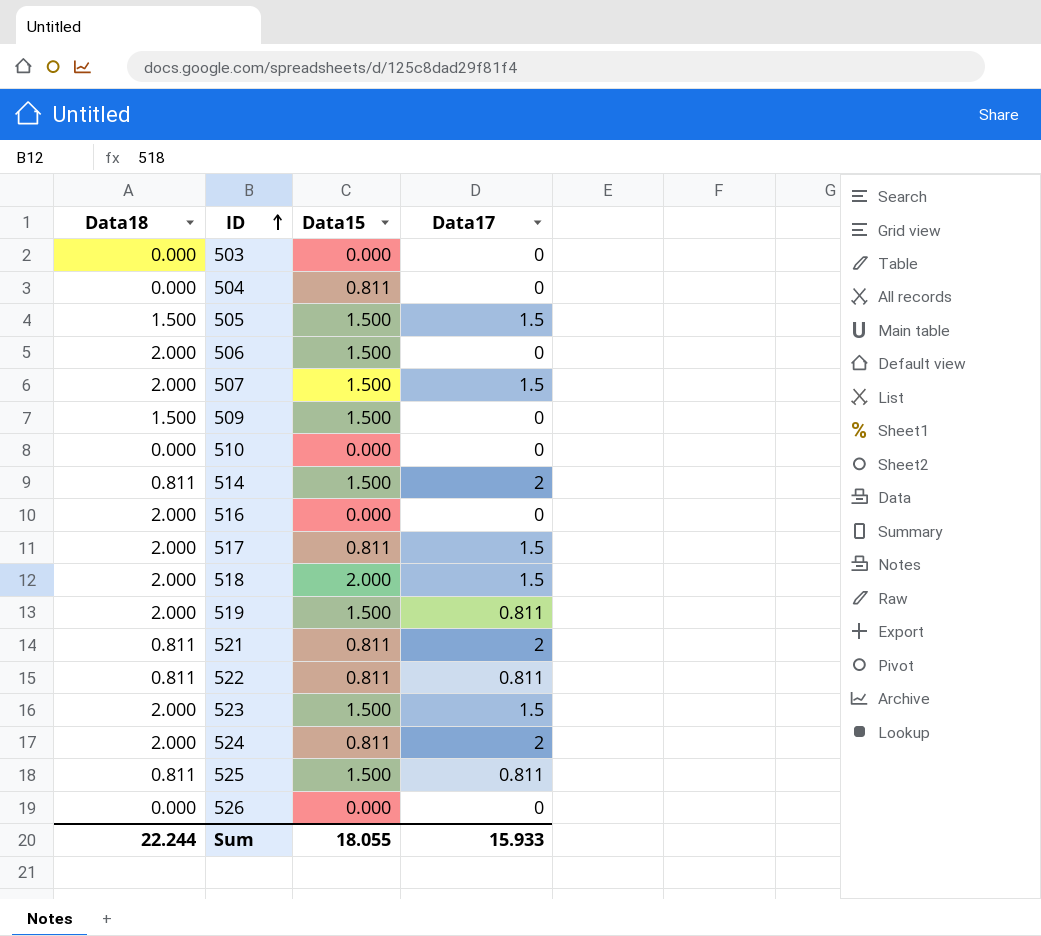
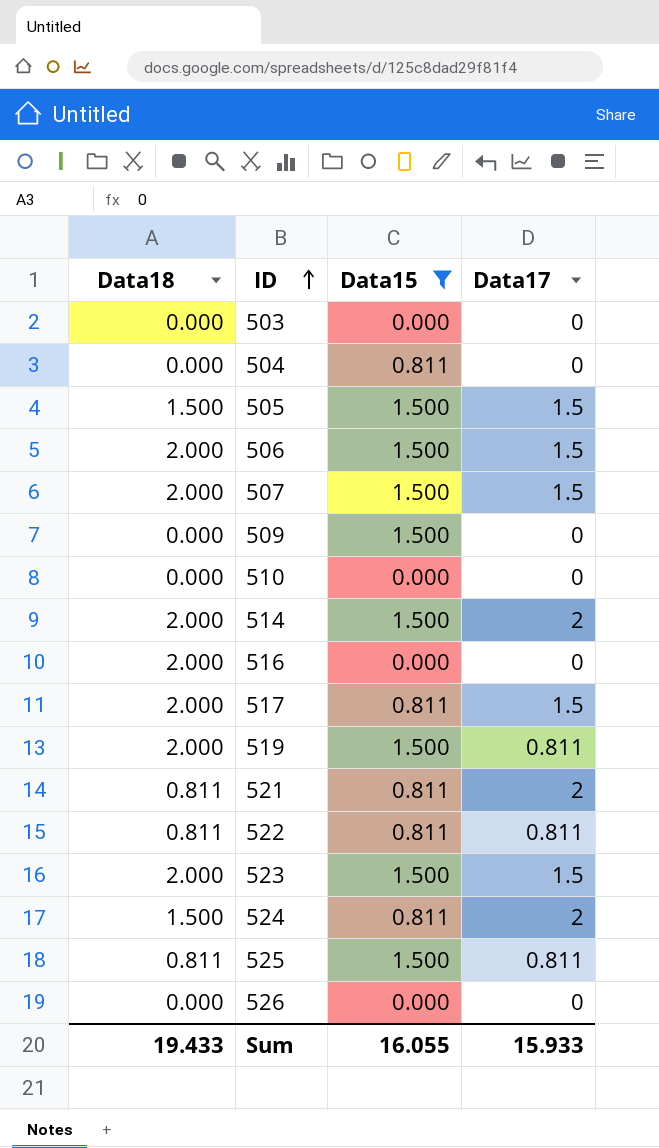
filter: none -> Data15 != 2.000
506 | Data17: 0 -> 1.5
509 | Data18: 1.500 -> 0.000
514 | Data18: 0.811 -> 2.000
524 | Data18: 2.000 -> 1.500
Sum | Data18: 22.244 -> 19.433
Sum | Data15: 18.055 -> 16.055

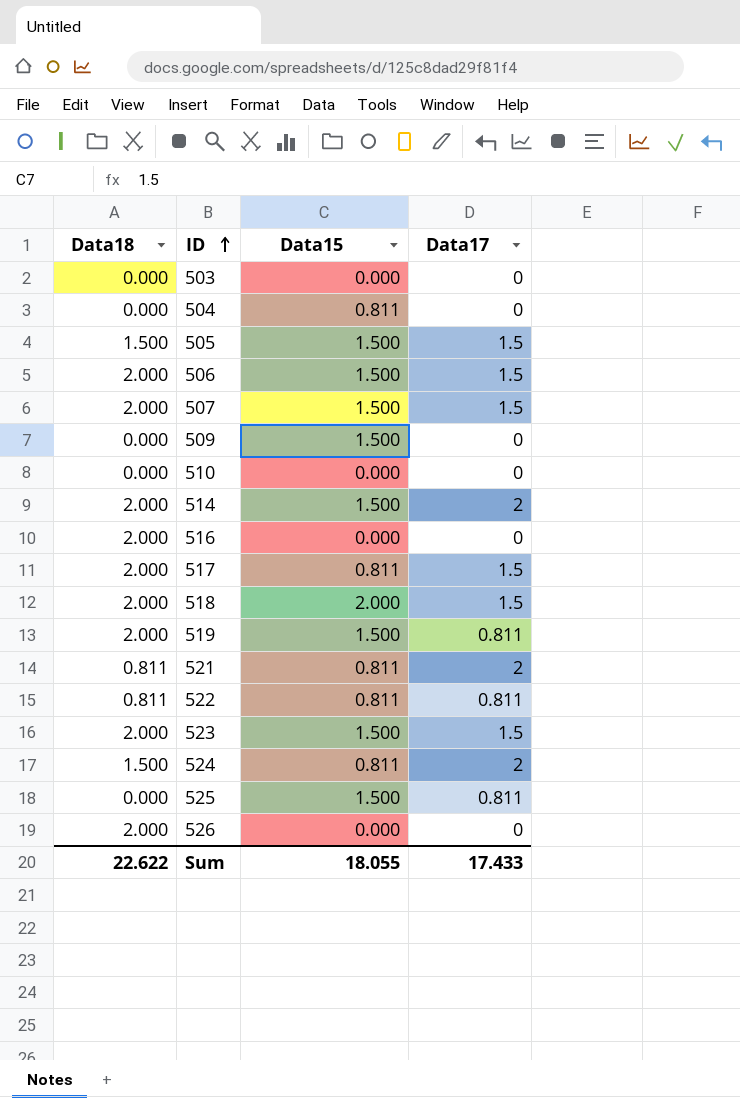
filter: Data15 != 2.000 -> none
525 | Data18: 0.811 -> 0.000
526 | Data18: 0.000 -> 2.000
Sum | Data18: 19.433 -> 22.622
Sum | Data15: 16.055 -> 18.055
Sum | Data17: 15.933 -> 17.433

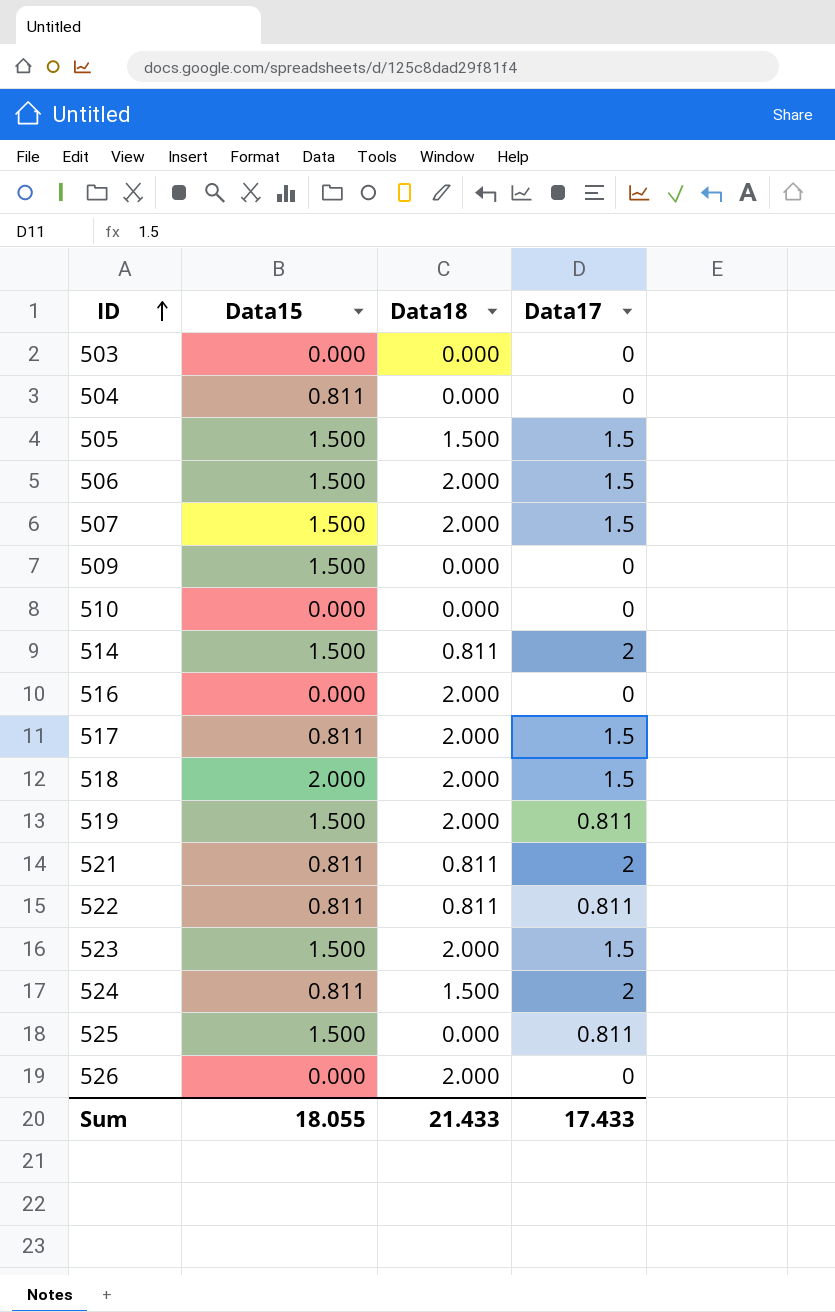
column Data18 | position: 1 -> 3
514 | Data18: 2.000 -> 0.811
Sum | Data18: 22.622 -> 21.433

